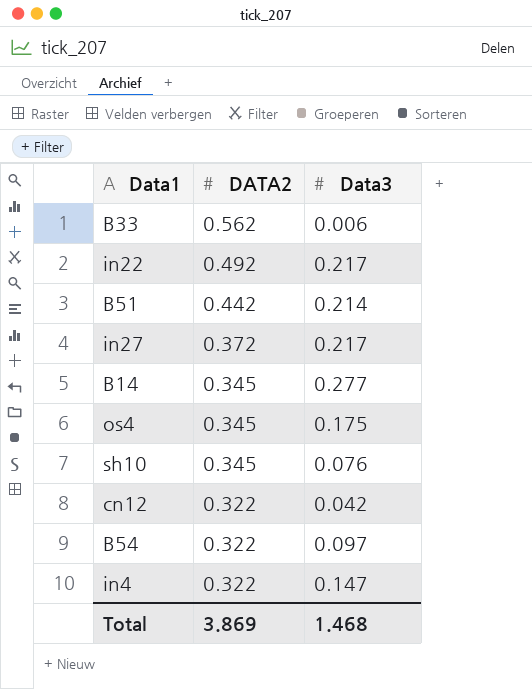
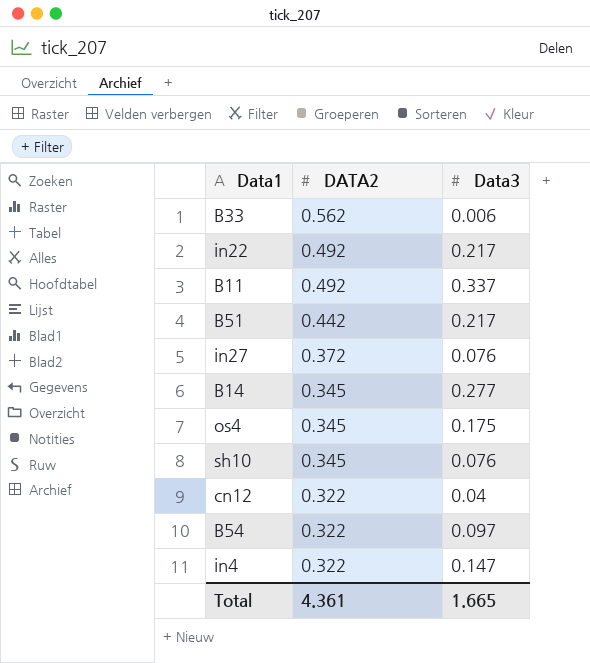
row B11: none -> 0.492 | 0.337
B51 | Data3: 0.214 -> 0.217
in27 | Data3: 0.217 -> 0.076
cn12 | Data3: 0.042 -> 0.04
Total | DATA2: 3.869 -> 4.361
Total | Data3: 1.468 -> 1.665

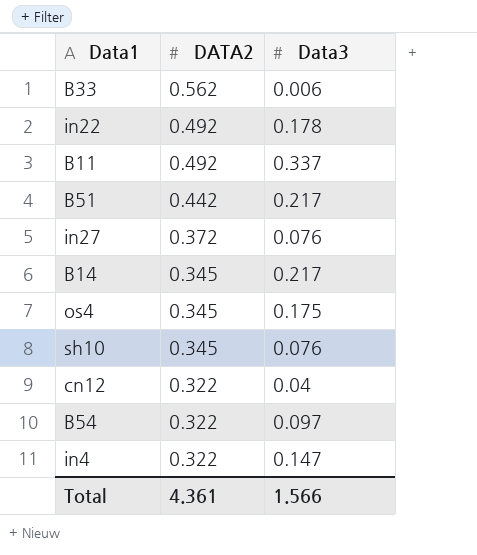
in22 | Data3: 0.217 -> 0.178
B14 | Data3: 0.277 -> 0.217
Total | Data3: 1.665 -> 1.566

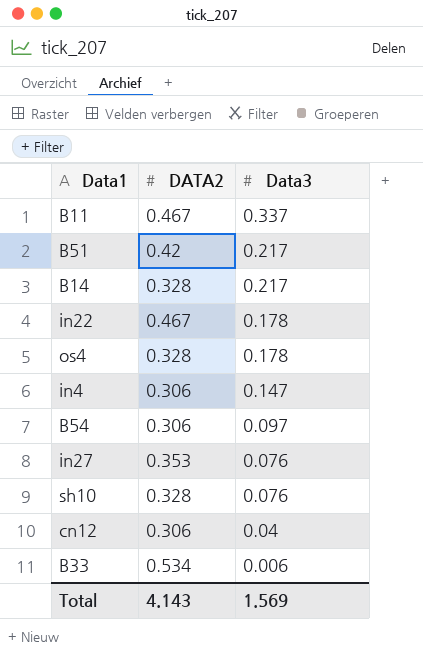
row order: DATA2 descending -> Data3 descending
B11 | DATA2: 0.492 -> 0.467
B51 | DATA2: 0.442 -> 0.42
B14 | DATA2: 0.345 -> 0.328
in22 | DATA2: 0.492 -> 0.467
os4 | DATA2: 0.345 -> 0.328
os4 | Data3: 0.175 -> 0.178
in4 | DATA2: 0.322 -> 0.306
B54 | DATA2: 0.322 -> 0.306
in27 | DATA2: 0.372 -> 0.353
sh10 | DATA2: 0.345 -> 0.328
cn12 | DATA2: 0.322 -> 0.306
B33 | DATA2: 0.562 -> 0.534
Total | DATA2: 4.361 -> 4.143
Total | Data3: 1.566 -> 1.569

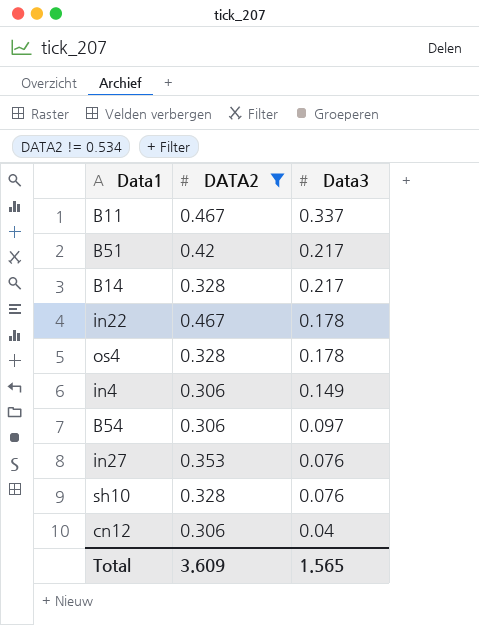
filter: none -> DATA2 != 0.534
in4 | Data3: 0.147 -> 0.149
Total | DATA2: 4.143 -> 3.609
Total | Data3: 1.569 -> 1.565

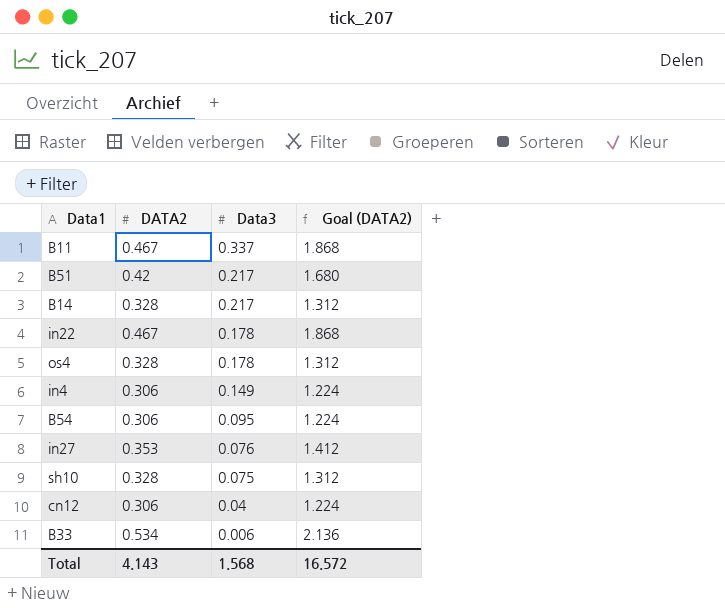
filter: DATA2 != 0.534 -> none
column Goal (DATA2) | formula: none -> [DATA2] * 4
B54 | Data3: 0.097 -> 0.095
sh10 | Data3: 0.076 -> 0.075
Total | DATA2: 3.609 -> 4.143
Total | Data3: 1.565 -> 1.568

